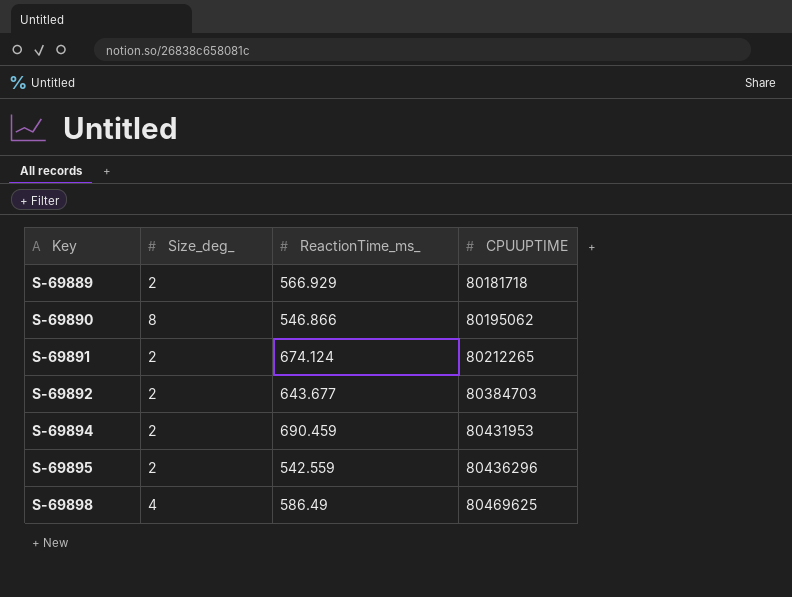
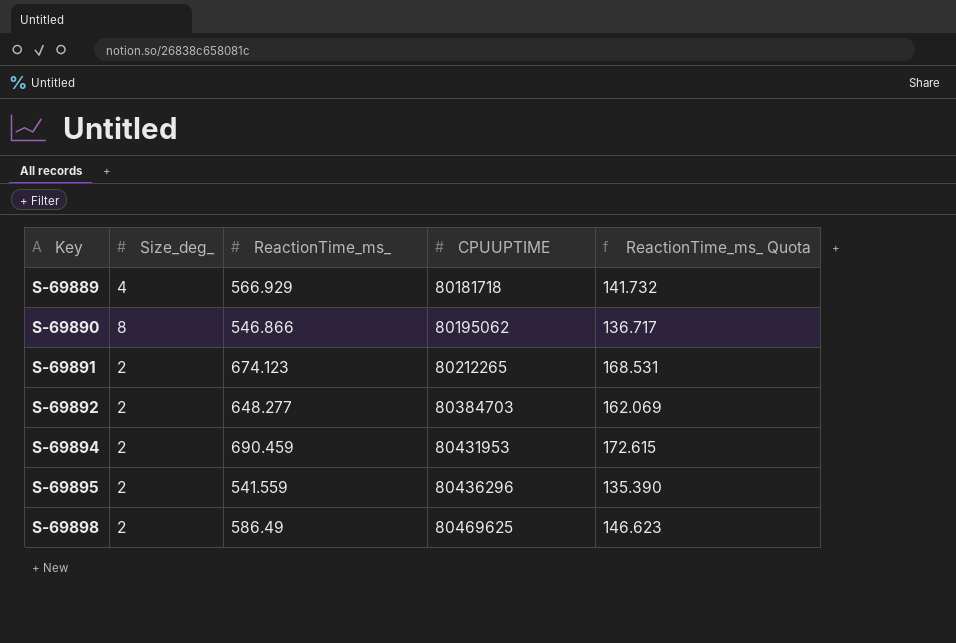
column ReactionTime_ms_ Quota | formula: none -> [ReactionTime_ms_] * 0.25
S-69889 | Size_deg_: 2 -> 4
S-69891 | ReactionTime_ms_: 674.124 -> 674.123
S-69892 | ReactionTime_ms_: 643.677 -> 648.277
S-69895 | ReactionTime_ms_: 542.559 -> 541.559
S-69898 | Size_deg_: 4 -> 2

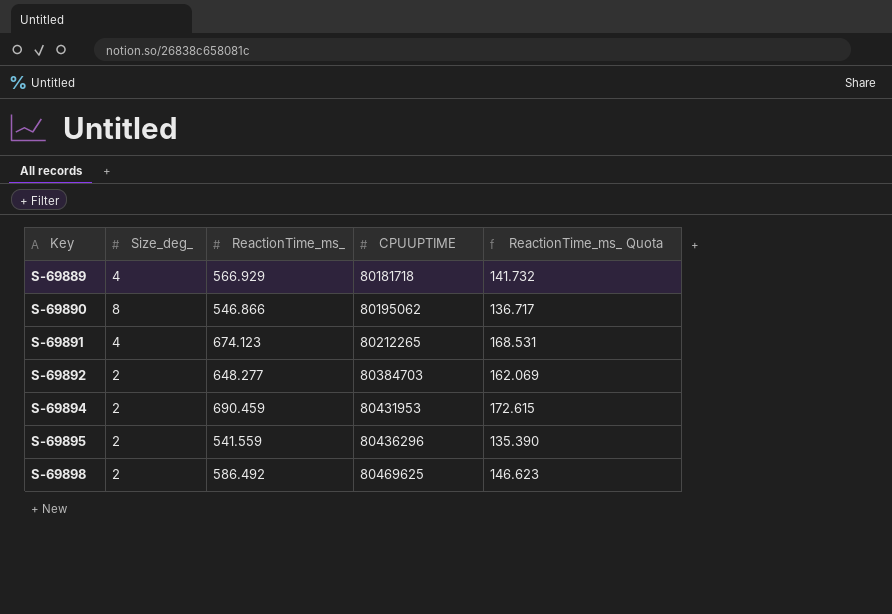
S-69891 | Size_deg_: 2 -> 4
S-69898 | ReactionTime_ms_: 586.49 -> 586.492

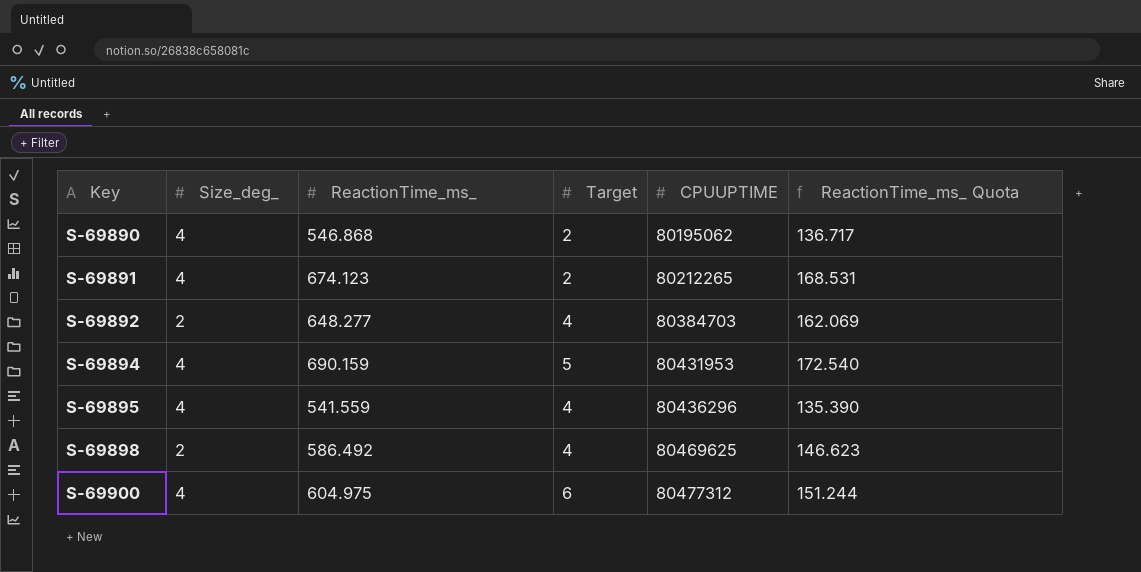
column Target | position: none -> 4
row S-69889: 4 | 566.929 | 80181718 | 141.732 -> none
S-69890 | Size_deg_: 8 -> 4
S-69890 | ReactionTime_ms_: 546.866 -> 546.868
S-69894 | Size_deg_: 2 -> 4
S-69894 | ReactionTime_ms_: 690.459 -> 690.159
S-69894 | ReactionTime_ms_ Quota: 172.615 -> 172.540
S-69895 | Size_deg_: 2 -> 4
row S-69900: none -> 4 | 604.975 | 6 | 80477312 | 151.244

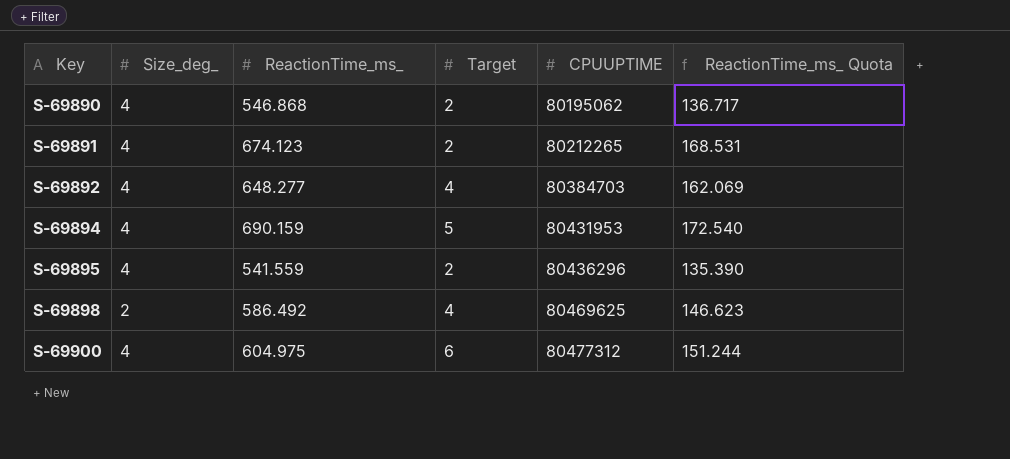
S-69892 | Size_deg_: 2 -> 4
S-69895 | Target: 4 -> 2

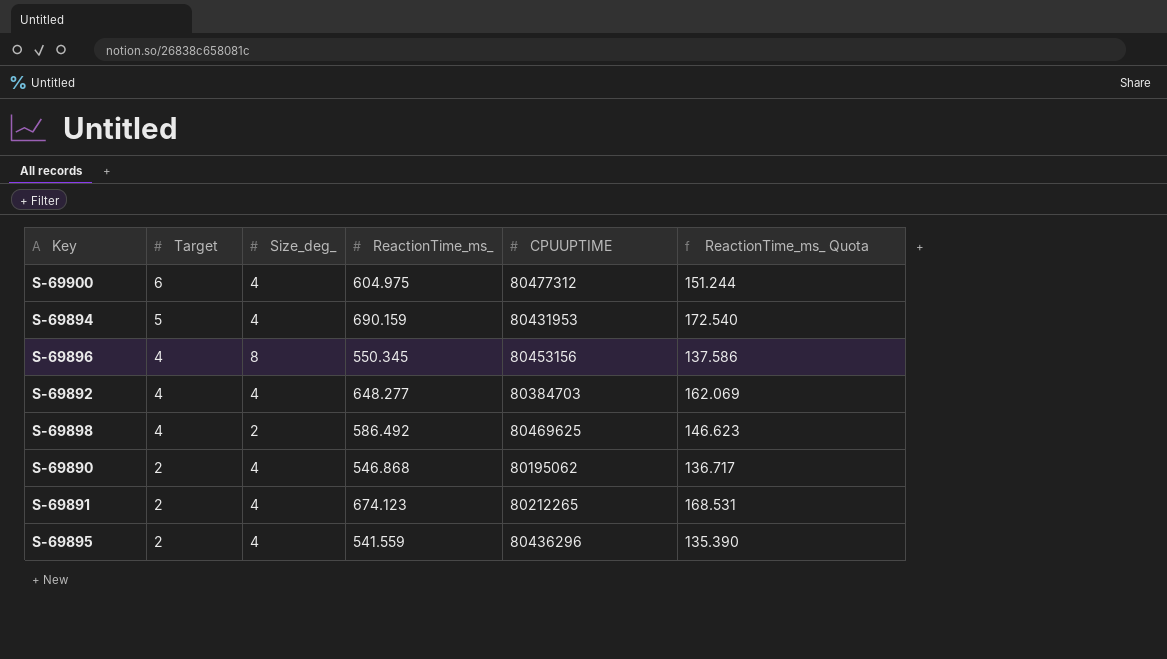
row order: Key ascending -> Target descending
column Target | position: 4 -> 2
row S-69896: none -> 4 | 8 | 550.345 | 80453156 | 137.586

